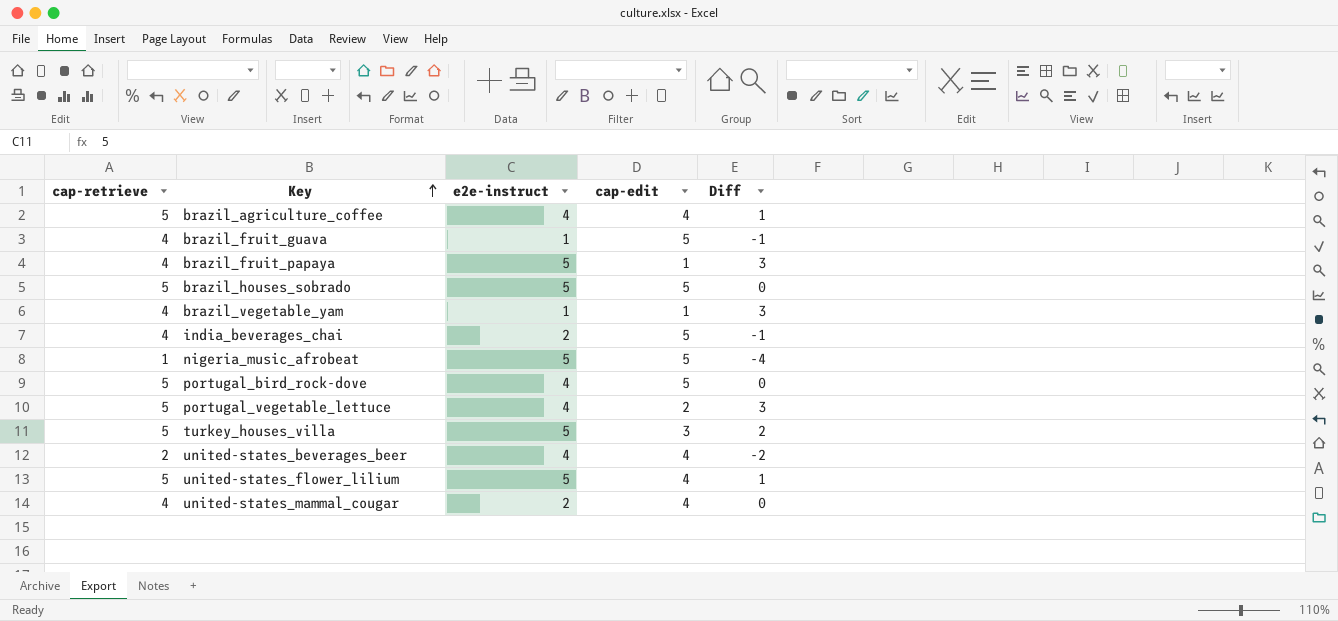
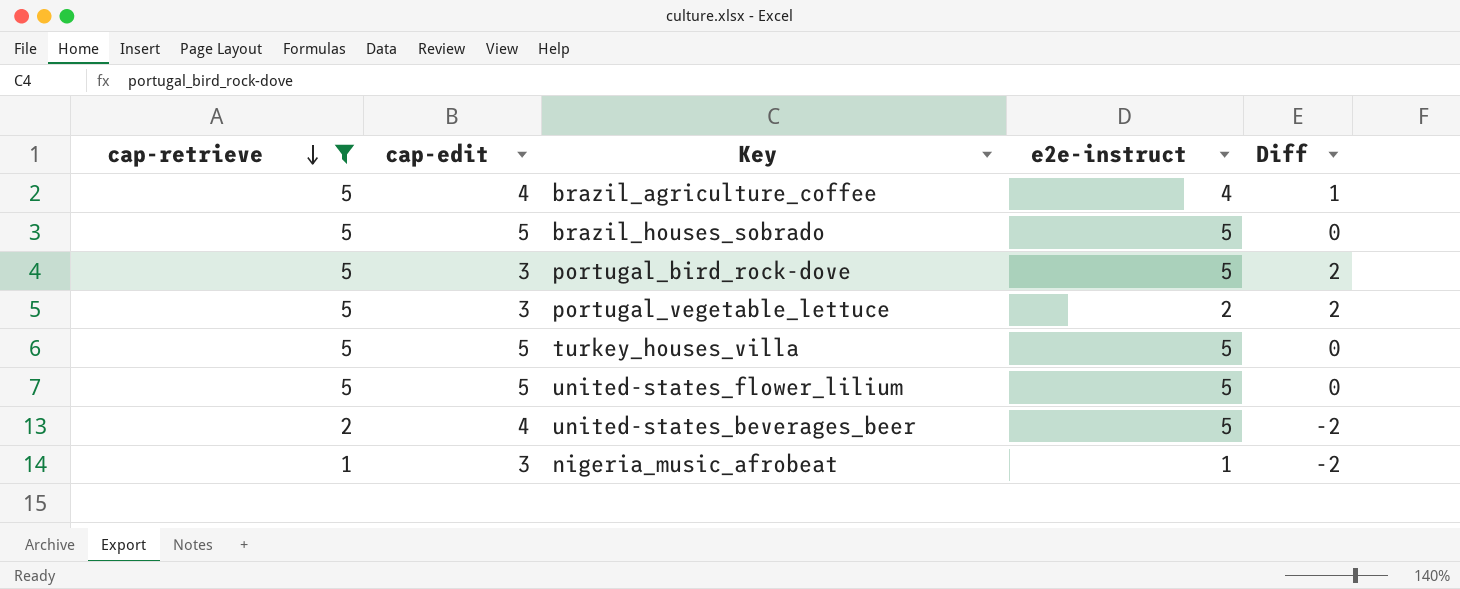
filter: none -> cap-retrieve != 4
row order: Key ascending -> cap-retrieve descending
column cap-edit | position: 4 -> 2
portugal_bird_rock-dove | cap-edit: 5 -> 3
portugal_bird_rock-dove | e2e-instruct: 4 -> 5
portugal_bird_rock-dove | Diff: 0 -> 2
portugal_vegetable_lettuce | cap-edit: 2 -> 3
portugal_vegetable_lettuce | e2e-instruct: 4 -> 2
portugal_vegetable_lettuce | Diff: 3 -> 2
turkey_houses_villa | cap-edit: 3 -> 5
turkey_houses_villa | Diff: 2 -> 0
united-states_flower_lilium | cap-edit: 4 -> 5
united-states_flower_lilium | Diff: 1 -> 0
united-states_beverages_beer | e2e-instruct: 4 -> 5
nigeria_music_afrobeat | cap-edit: 5 -> 3
nigeria_music_afrobeat | e2e-instruct: 5 -> 1
nigeria_music_afrobeat | Diff: -4 -> -2

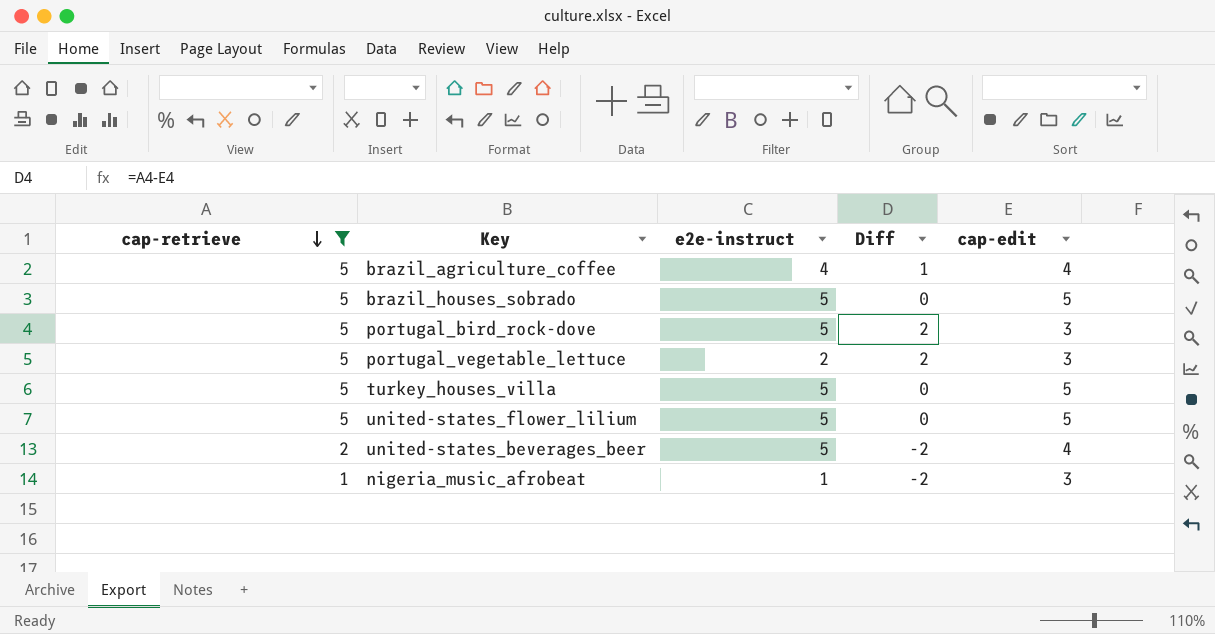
column cap-edit | position: 2 -> 5

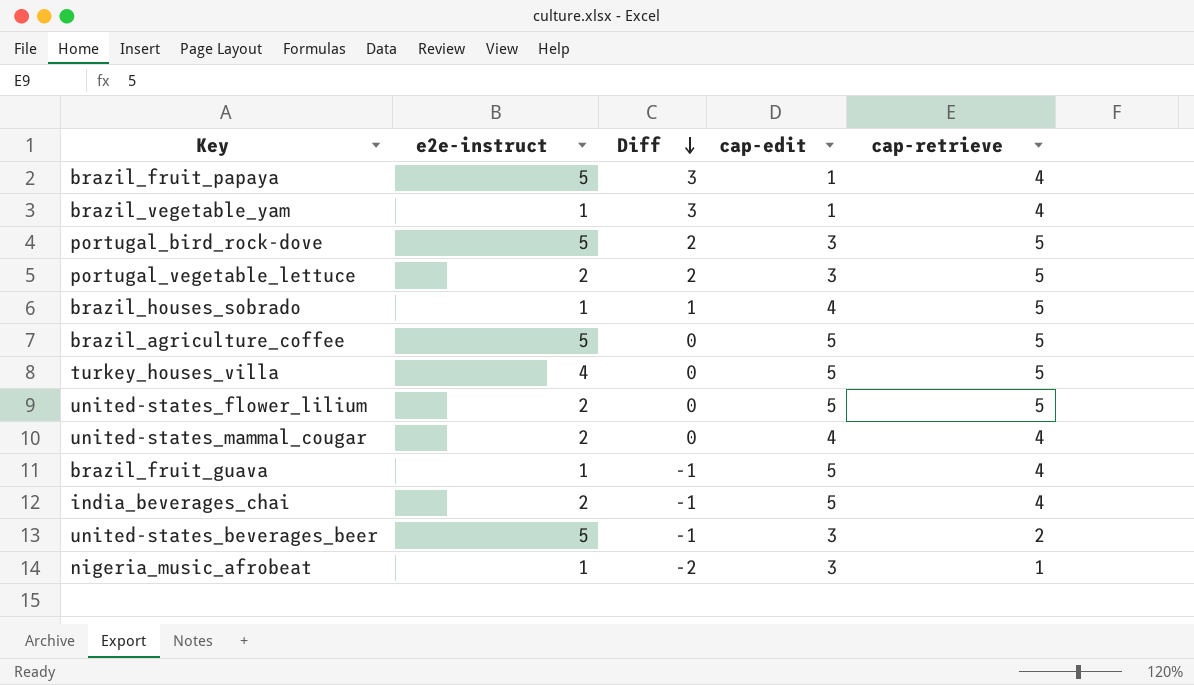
filter: cap-retrieve != 4 -> none
row order: cap-retrieve descending -> Diff descending
column cap-retrieve | position: 1 -> 5
brazil_houses_sobrado | e2e-instruct: 5 -> 1
brazil_houses_sobrado | Diff: 0 -> 1
brazil_houses_sobrado | cap-edit: 5 -> 4
brazil_agriculture_coffee | e2e-instruct: 4 -> 5
brazil_agriculture_coffee | Diff: 1 -> 0
brazil_agriculture_coffee | cap-edit: 4 -> 5
turkey_houses_villa | e2e-instruct: 5 -> 4
united-states_flower_lilium | e2e-instruct: 5 -> 2
united-states_beverages_beer | Diff: -2 -> -1
united-states_beverages_beer | cap-edit: 4 -> 3

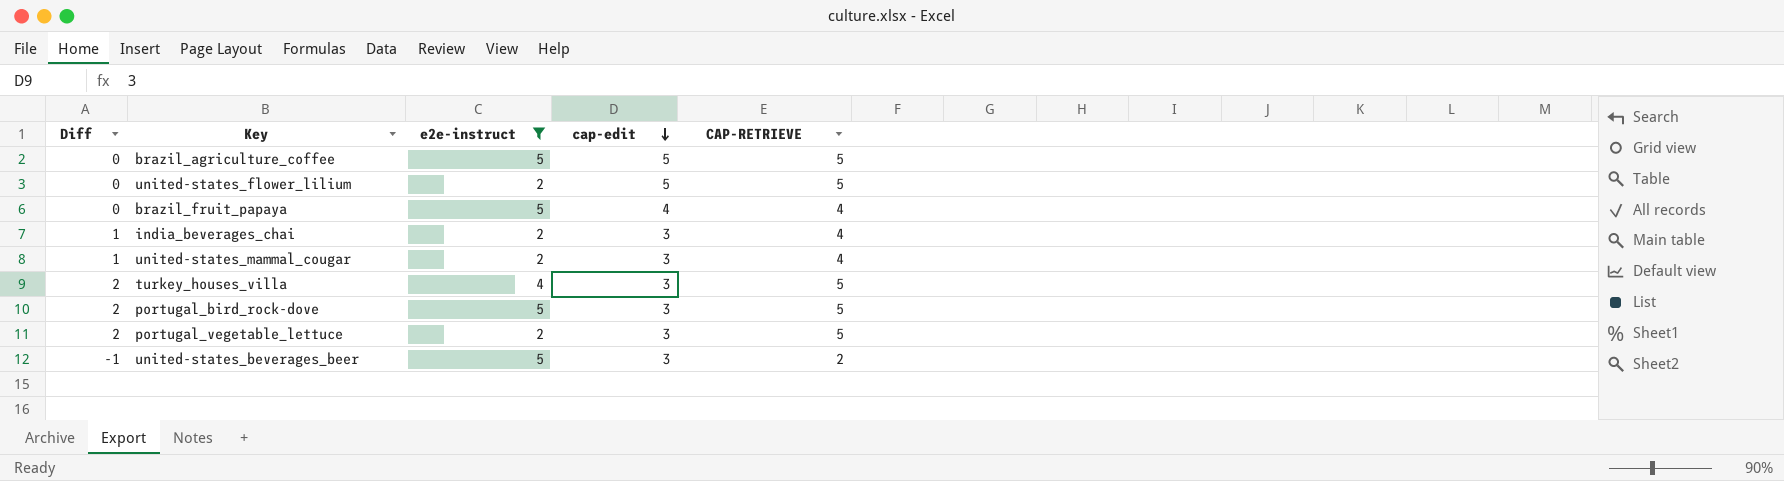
filter: none -> e2e-instruct != 1
row order: Diff descending -> cap-edit descending
column Diff | position: 3 -> 1
column name: cap-retrieve -> CAP-RETRIEVE
brazil_fruit_papaya | Diff: 3 -> 0
brazil_fruit_papaya | cap-edit: 1 -> 4
india_beverages_chai | Diff: -1 -> 1
india_beverages_chai | cap-edit: 5 -> 3
united-states_mammal_cougar | Diff: 0 -> 1
united-states_mammal_cougar | cap-edit: 4 -> 3
turkey_houses_villa | Diff: 0 -> 2
turkey_houses_villa | cap-edit: 5 -> 3

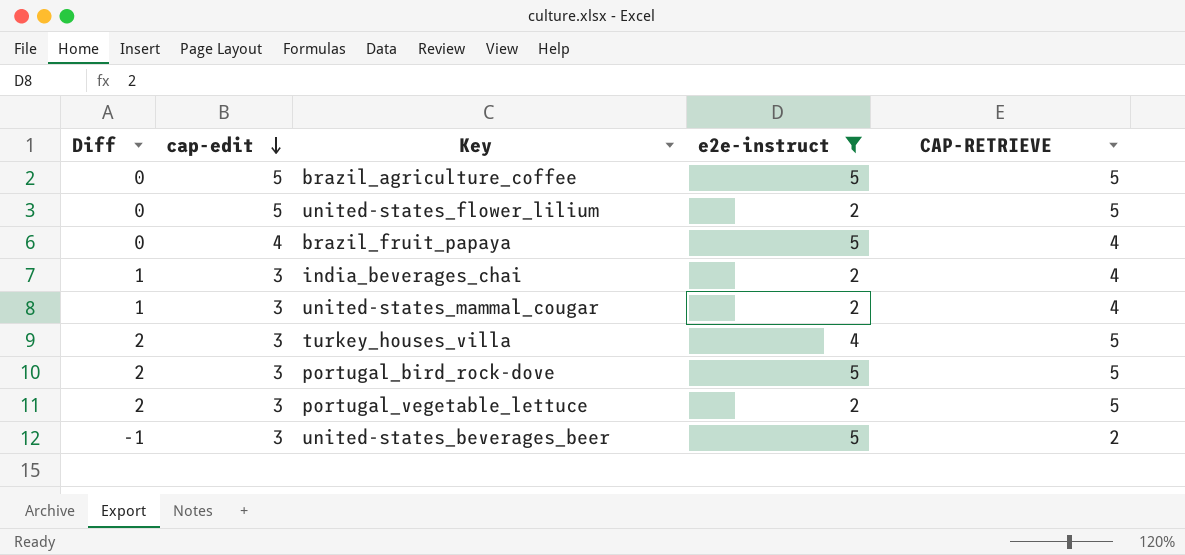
column cap-edit | position: 4 -> 2

